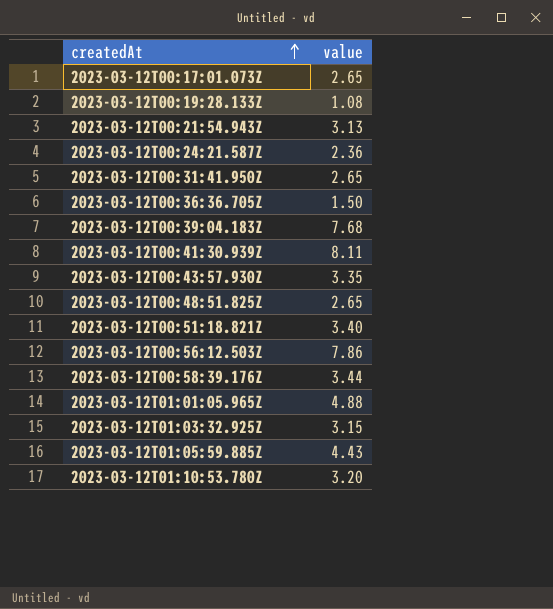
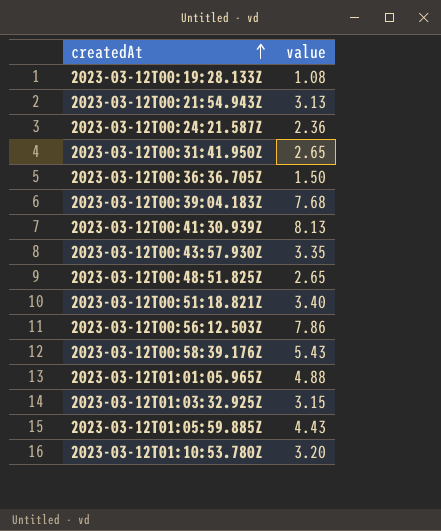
row 2023-03-12T00:17:01.073Z: 2.65 -> none
2023-03-12T00:41:30.939Z | value: 8.11 -> 8.13
2023-03-12T00:58:39.176Z | value: 3.44 -> 5.43

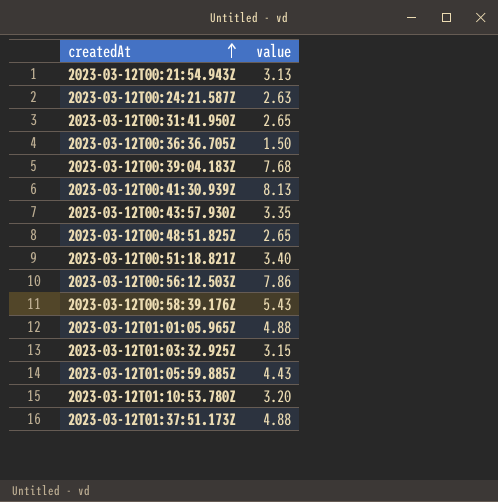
row 2023-03-12T00:19:28.133Z: 1.08 -> none
2023-03-12T00:24:21.587Z | value: 2.36 -> 2.63
row 2023-03-12T01:37:51.173Z: none -> 4.88

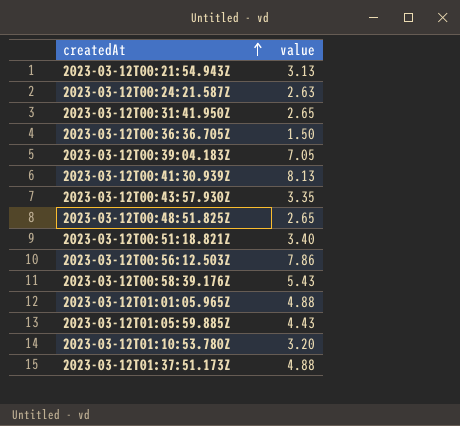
row 2023-03-12T01:03:32.925Z: 3.15 -> none
2023-03-12T00:39:04.183Z | value: 7.68 -> 7.05

